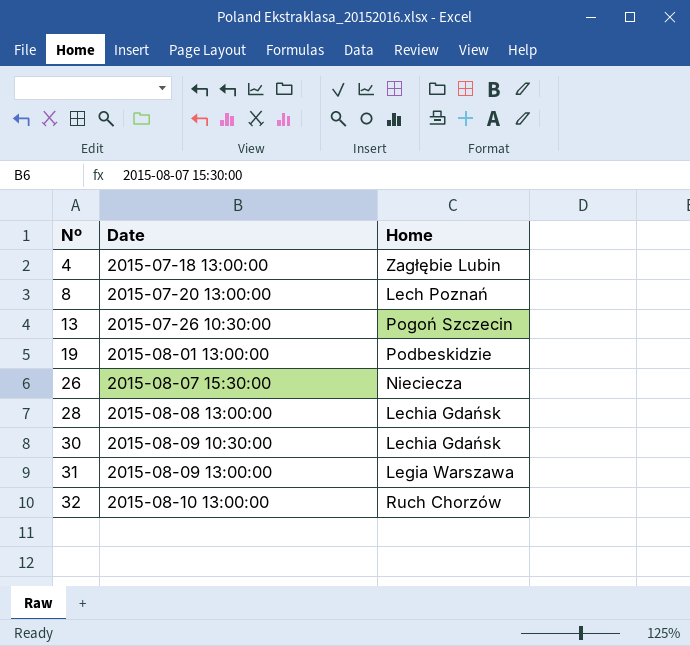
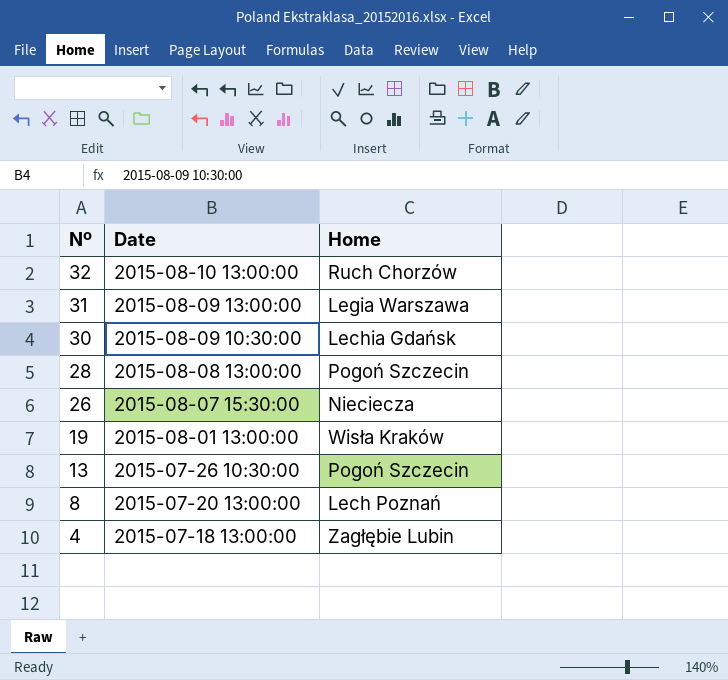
row order: Nº ascending -> Nº descending
28 | Home: Lechia Gdańsk -> Pogoń Szczecin
19 | Home: Podbeskidzie -> Wisła Kraków

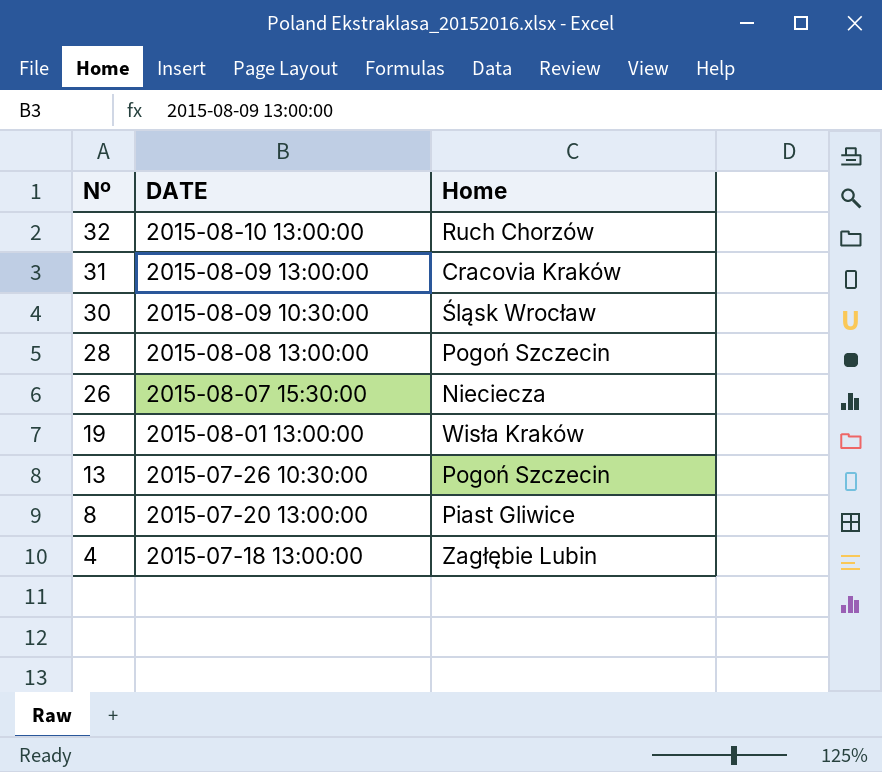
column name: Date -> DATE
31 | Home: Legia Warszawa -> Cracovia Kraków
30 | Home: Lechia Gdańsk -> Śląsk Wrocław
8 | Home: Lech Poznań -> Piast Gliwice

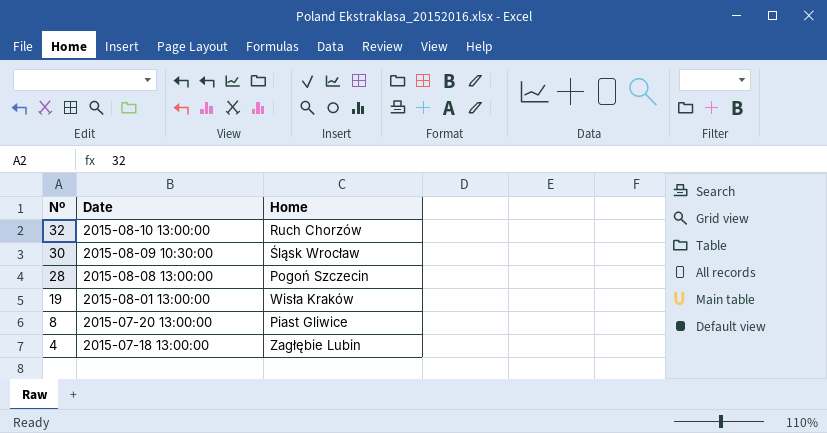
column name: DATE -> Date
row 31: 2015-08-09 13:00:00 | Cracovia Kraków -> none
row 26: 2015-08-07 15:30:00 | Nieciecza -> none
row 13: 2015-07-26 10:30:00 | Pogoń Szczecin -> none

